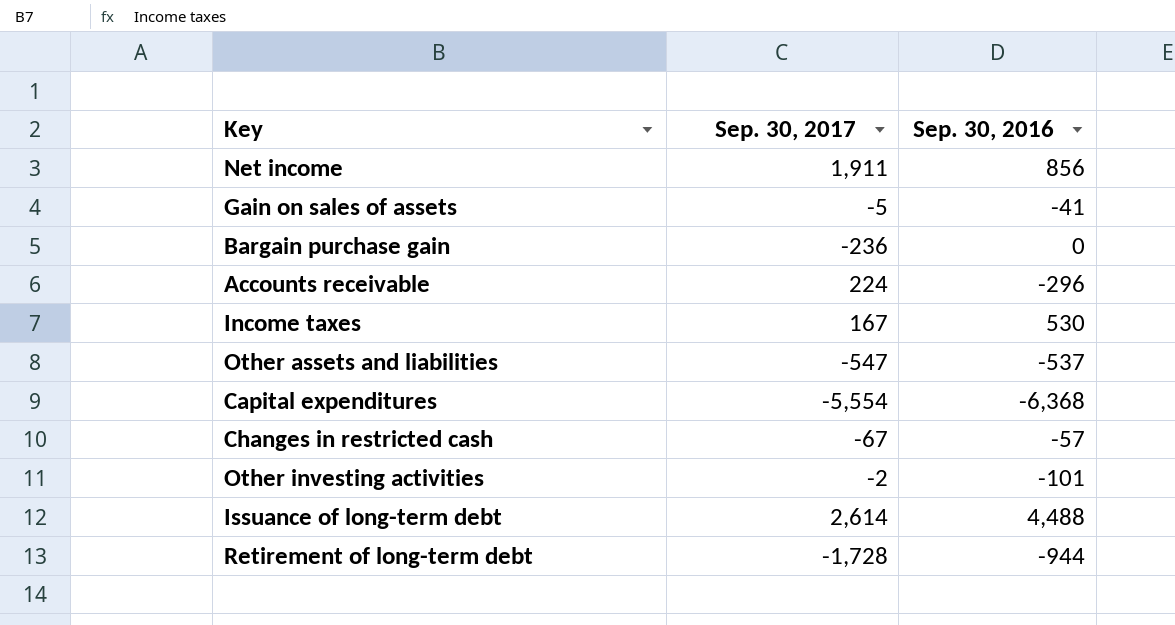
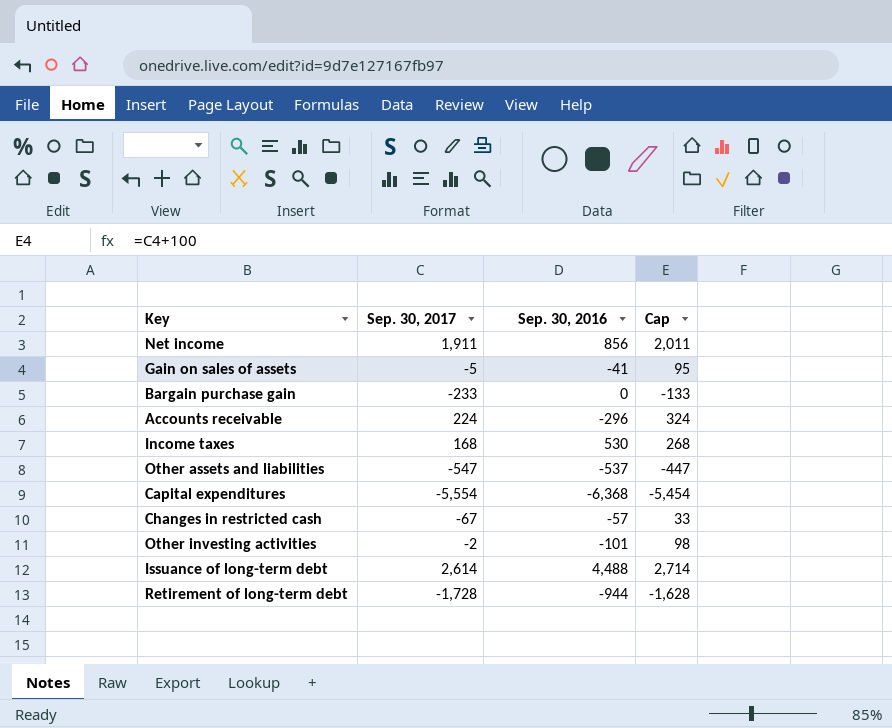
column Cap | formula: none -> [Sep. 30, 2017] + 100
Bargain purchase gain | Sep. 30, 2017: -236 -> -233
Income taxes | Sep. 30, 2017: 167 -> 168

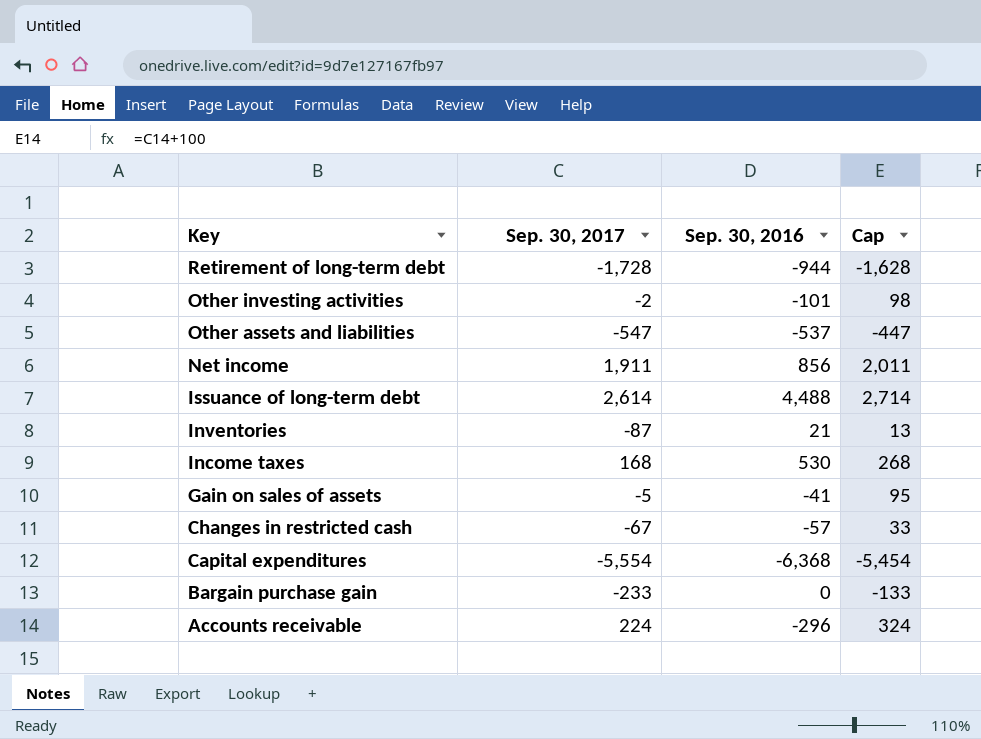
row order: none -> Key descending
row Inventories: none -> -87 | 21 | 13

